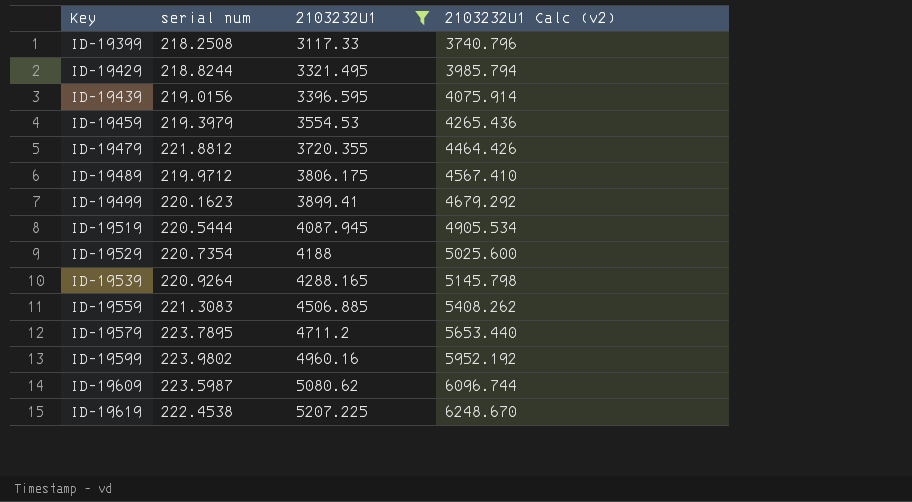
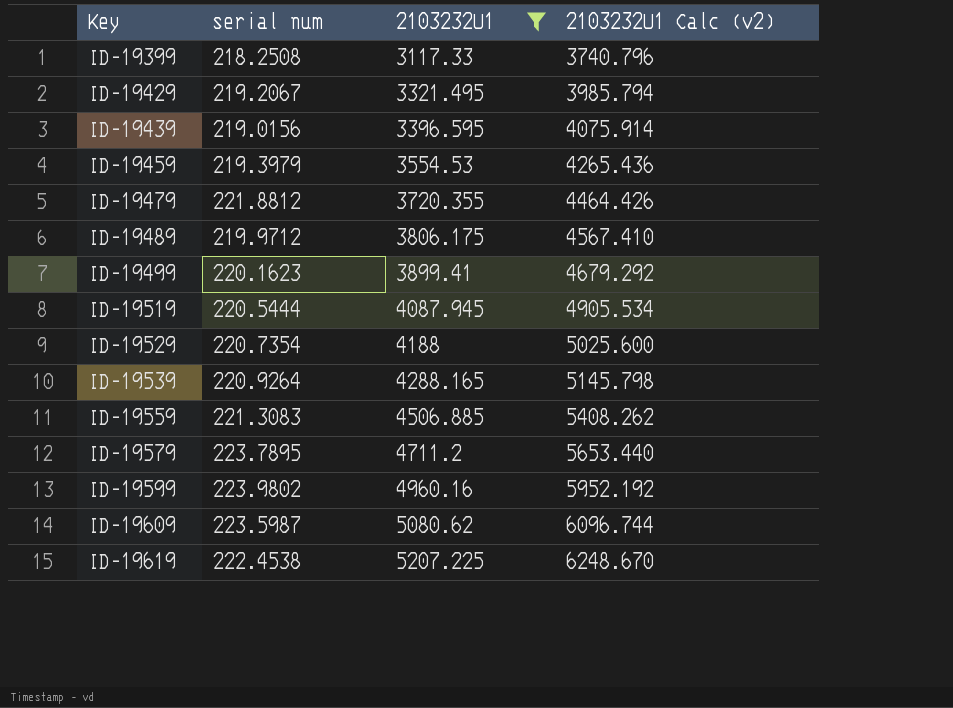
ID-19429 | serial num: 218.8244 -> 219.2067

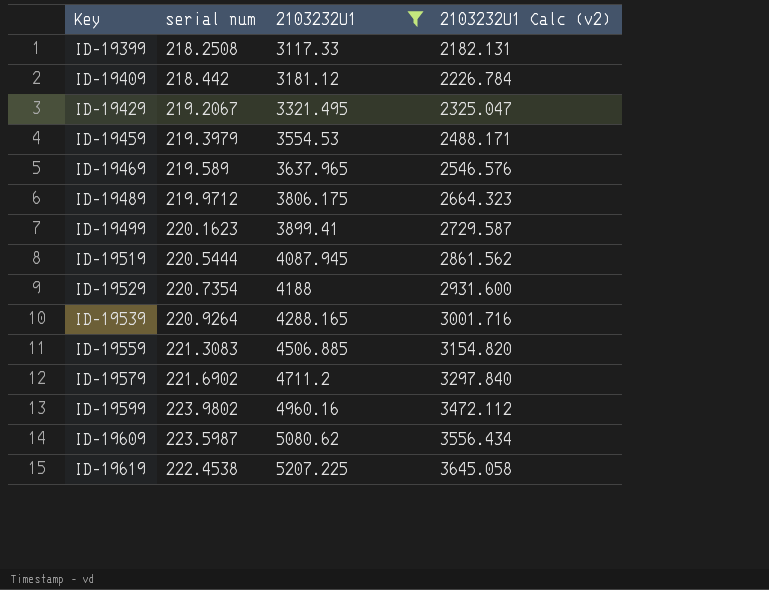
column 2103232U1 Calc (v2) | formula: [2103232U1] * 1.2 -> [2103232U1] * 0.7
row ID-19439: 219.0156 | 3396.595 | 4075.914 -> none
row ID-19479: 221.8812 | 3720.355 | 4464.426 -> none
row ID-19409: none -> 218.442 | 3181.12 | 2226.784
row ID-19469: none -> 219.589 | 3637.965 | 2546.576
ID-19579 | serial num: 223.7895 -> 221.6902

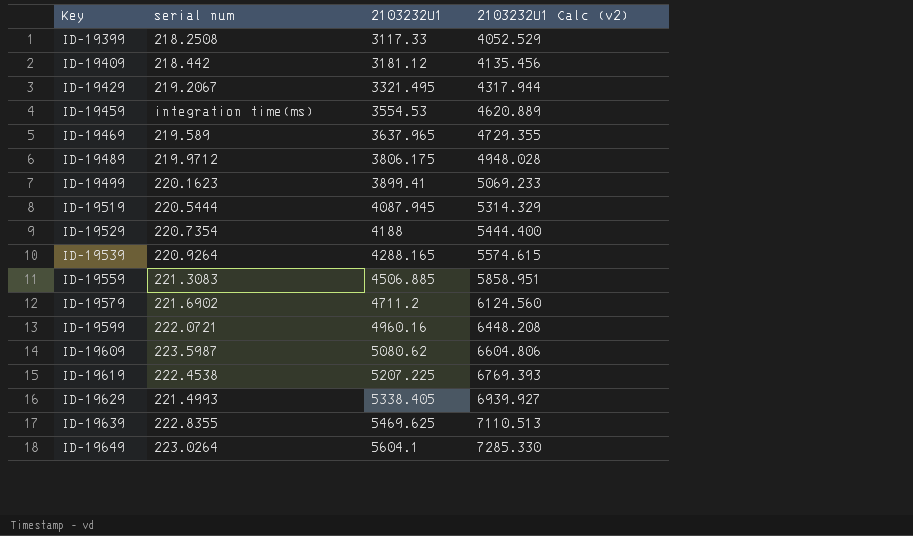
filter: 2103232U1 <= 5207.225 -> none
column 2103232U1 Calc (v2) | formula: [2103232U1] * 0.7 -> [2103232U1] * 1.3
ID-19459 | serial num: 219.3979 -> integration time(ms)
ID-19599 | serial num: 223.9802 -> 222.0721

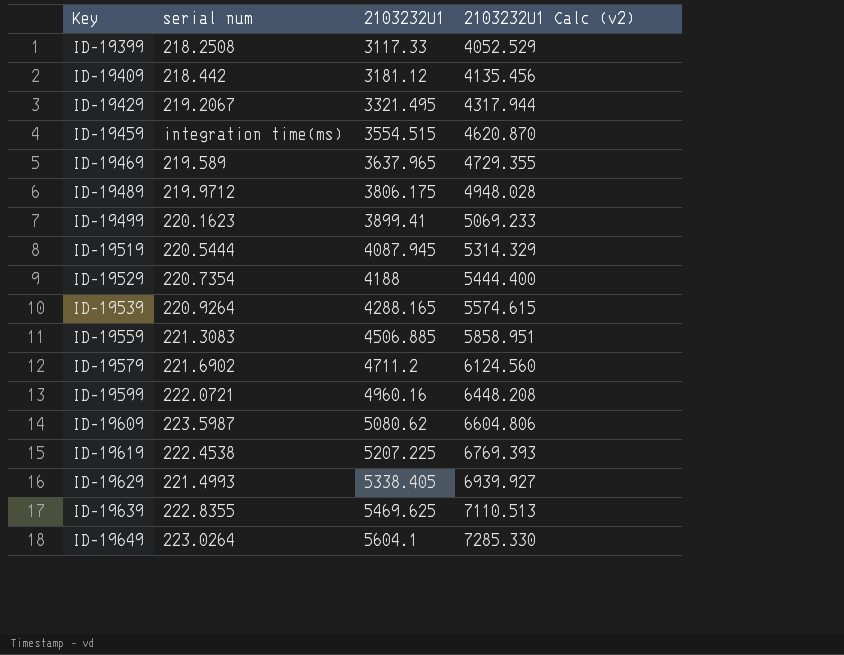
ID-19459 | 2103232U1: 3554.53 -> 3554.515
ID-19459 | 2103232U1 Calc (v2): 4620.889 -> 4620.870

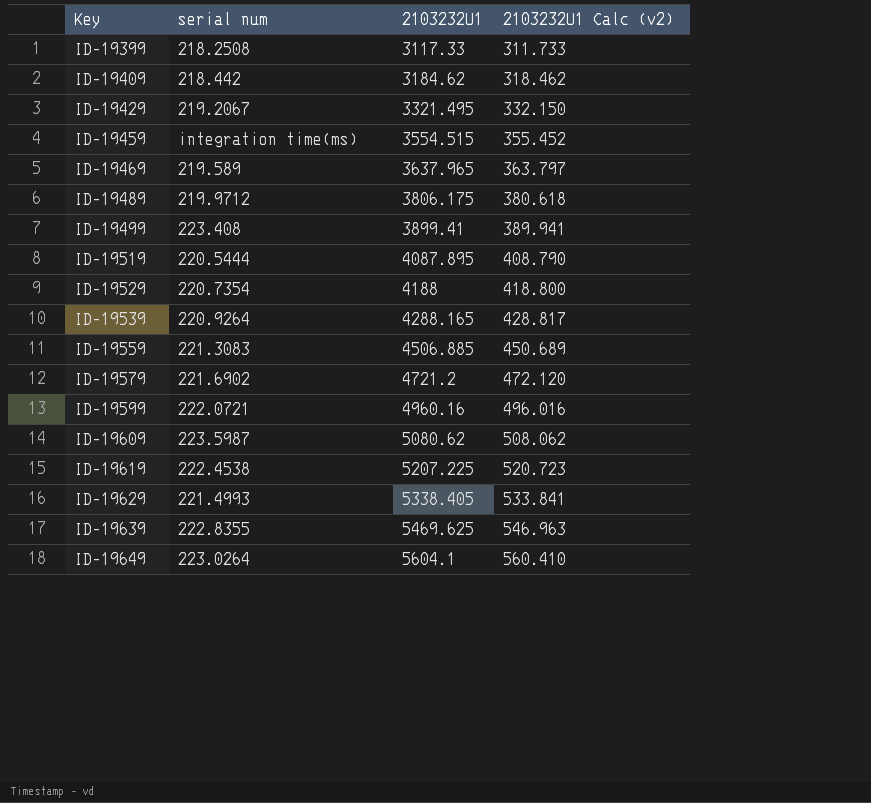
column 2103232U1 Calc (v2) | formula: [2103232U1] * 1.3 -> [2103232U1] * 0.1
ID-19409 | 2103232U1: 3181.12 -> 3184.62
ID-19499 | serial num: 220.1623 -> 223.408
ID-19519 | 2103232U1: 4087.945 -> 4087.895
ID-19579 | 2103232U1: 4711.2 -> 4721.2

